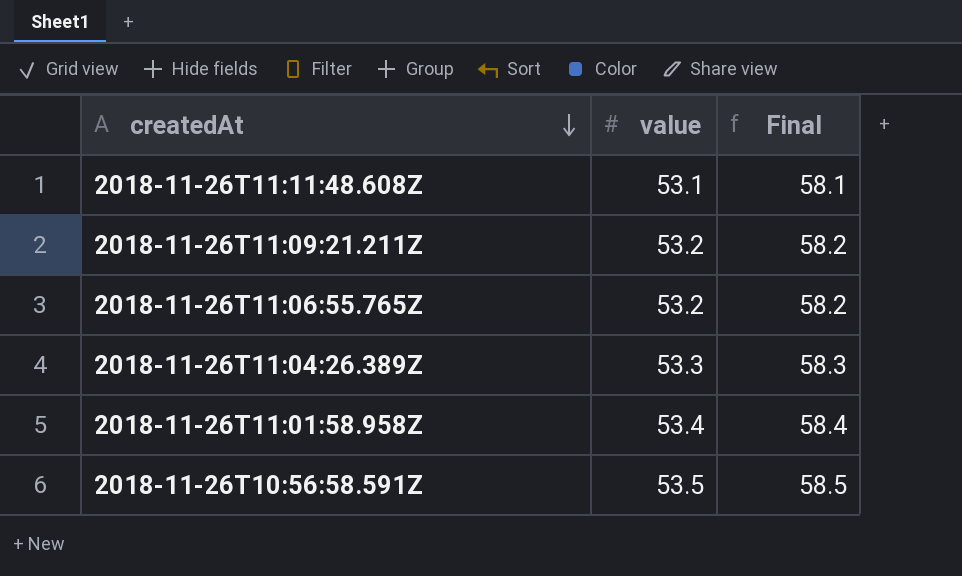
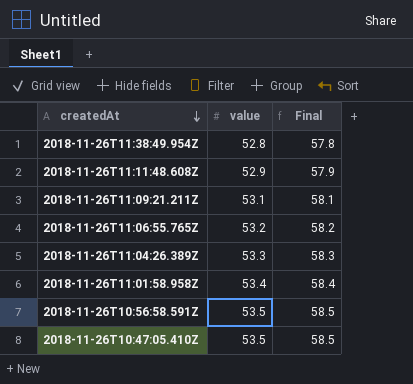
row 2018-11-26T11:38:49.954Z: none -> 52.8 | 57.8
2018-11-26T11:11:48.608Z | value: 53.1 -> 52.9
2018-11-26T11:11:48.608Z | Final: 58.1 -> 57.9
2018-11-26T11:09:21.211Z | value: 53.2 -> 53.1
2018-11-26T11:09:21.211Z | Final: 58.2 -> 58.1
row 2018-11-26T10:47:05.410Z: none -> 53.5 | 58.5

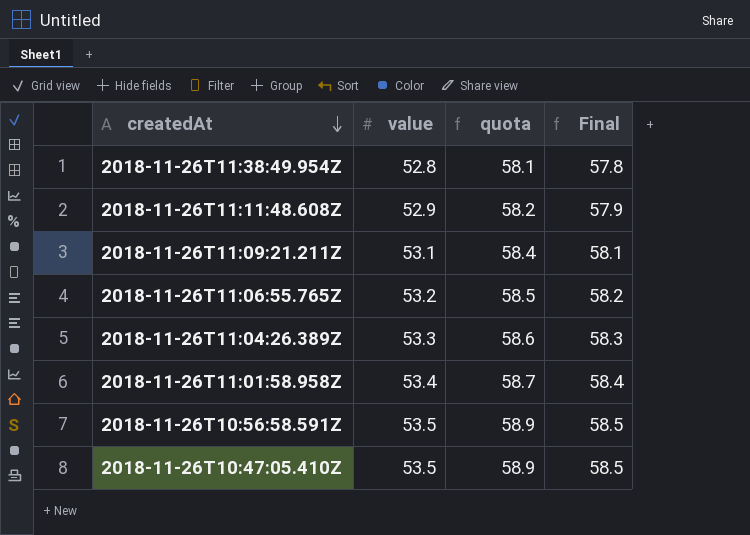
column quota | formula: none -> [value] * 1.1

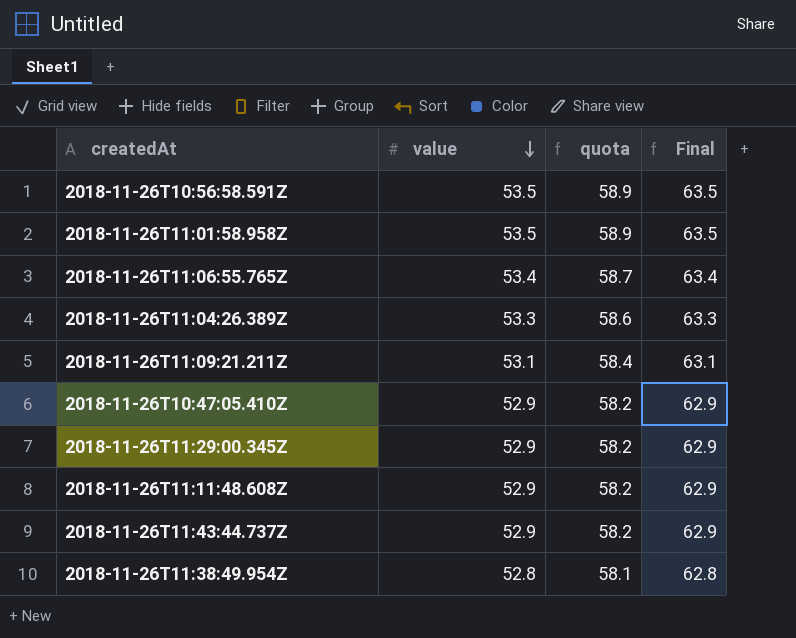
row order: createdAt descending -> value descending
column Final | formula: [value] + 5 -> [value] + 10
2018-11-26T11:01:58.958Z | value: 53.4 -> 53.5
2018-11-26T11:01:58.958Z | quota: 58.7 -> 58.9
2018-11-26T11:06:55.765Z | value: 53.2 -> 53.4
2018-11-26T11:06:55.765Z | quota: 58.5 -> 58.7
2018-11-26T10:47:05.410Z | value: 53.5 -> 52.9
2018-11-26T10:47:05.410Z | quota: 58.9 -> 58.2
row 2018-11-26T11:29:00.345Z: none -> 52.9 | 58.2 | 62.9
row 2018-11-26T11:43:44.737Z: none -> 52.9 | 58.2 | 62.9

